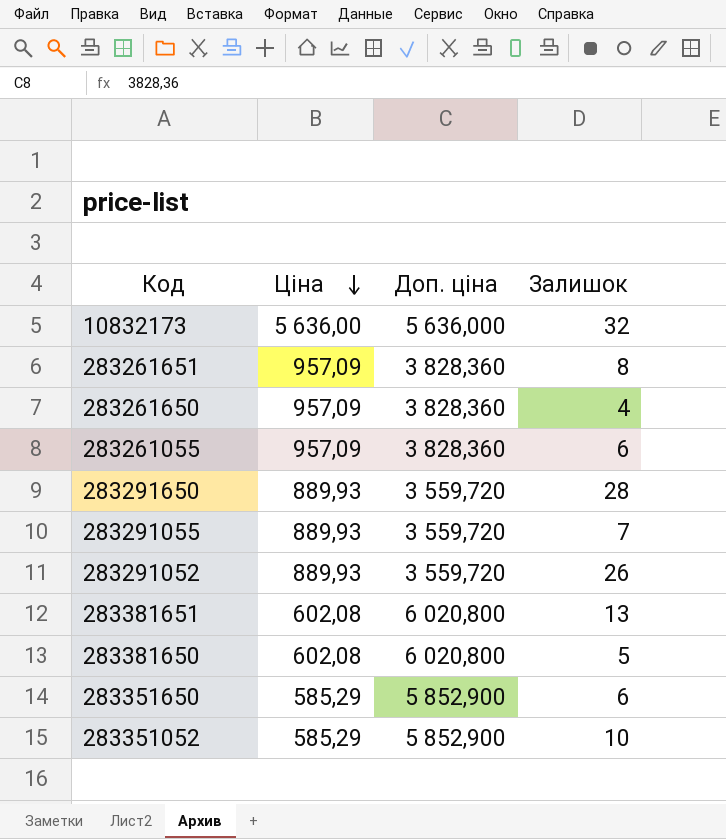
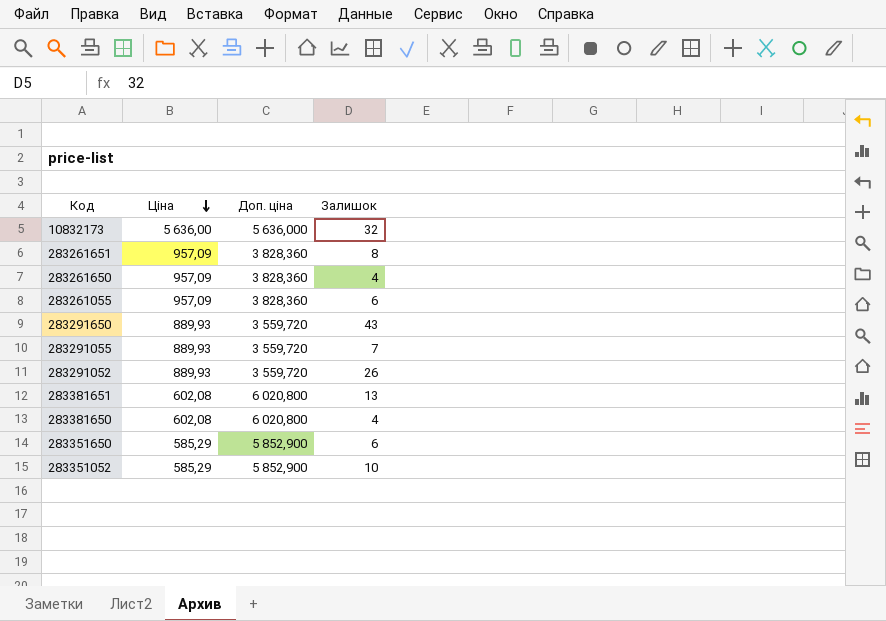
283291650 | Залишок: 28 -> 43
283381650 | Залишок: 5 -> 4

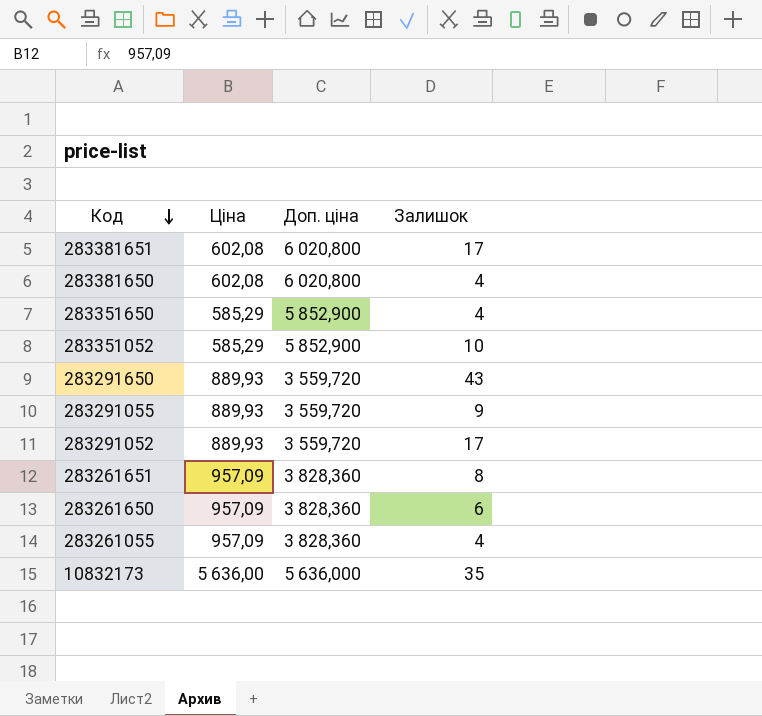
row order: Ціна descending -> Код descending
283381651 | Залишок: 13 -> 17
283351650 | Залишок: 6 -> 4
283291055 | Залишок: 7 -> 9
283291052 | Залишок: 26 -> 17
283261650 | Залишок: 4 -> 6
283261055 | Залишок: 6 -> 4
10832173 | Залишок: 32 -> 35

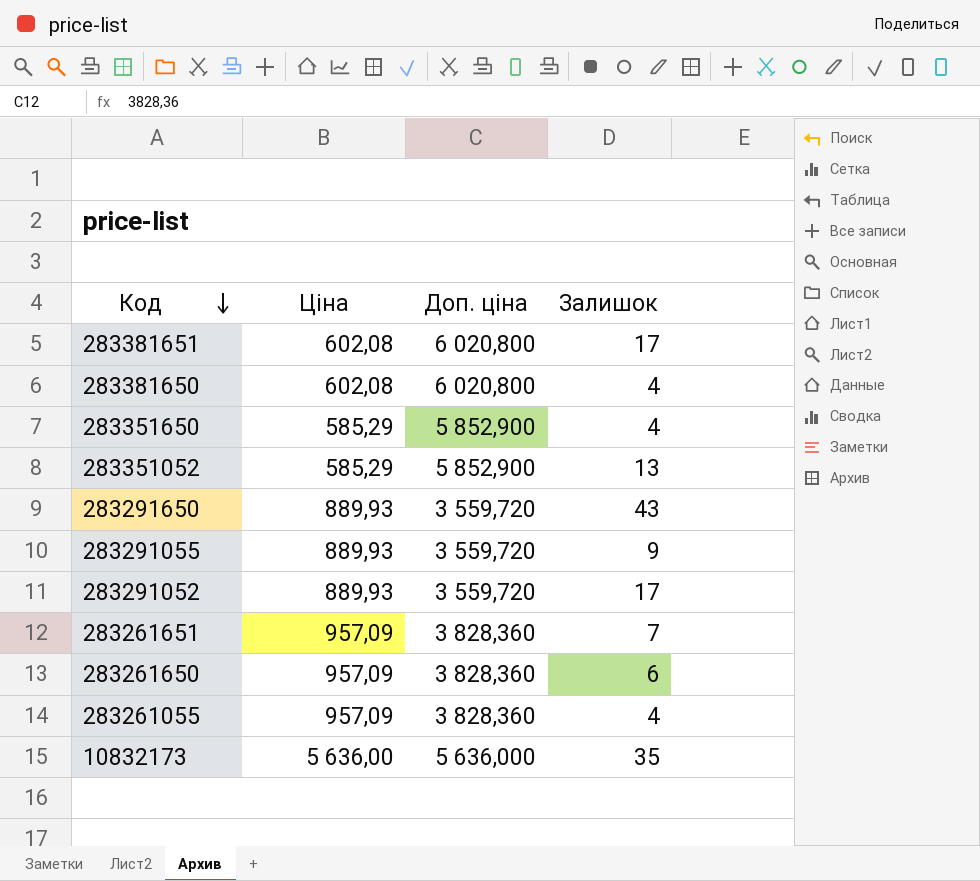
283351052 | Залишок: 10 -> 13
283261651 | Залишок: 8 -> 7

